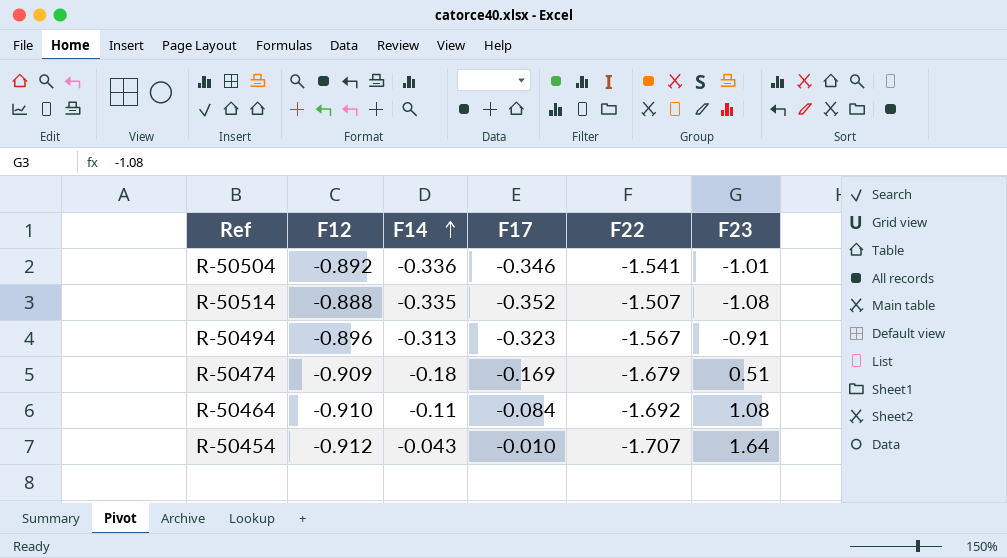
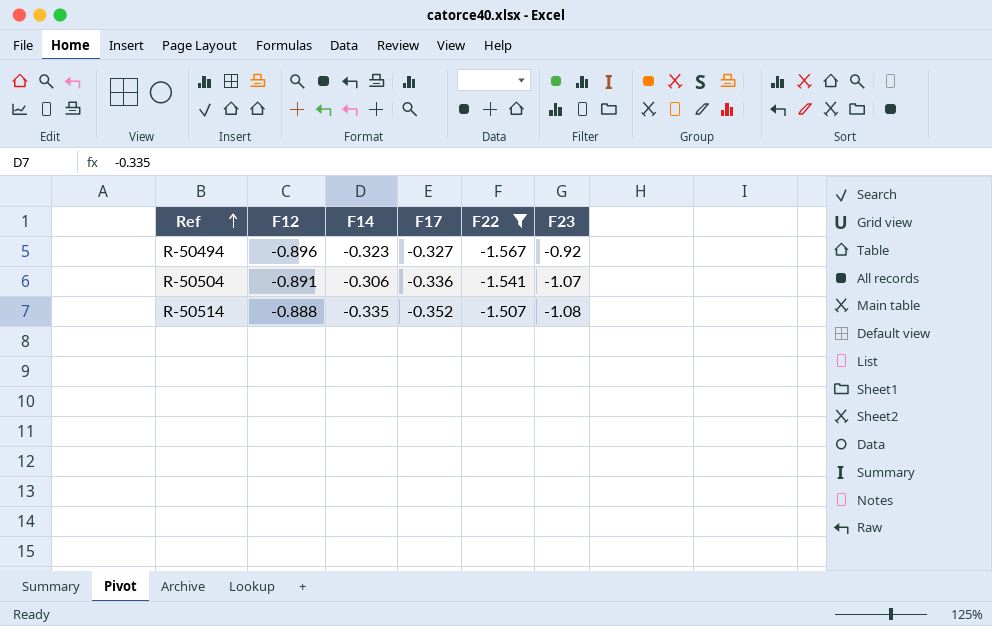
filter: none -> F22 >= -1.567
row order: F14 ascending -> Ref ascending
R-50494 | F14: -0.313 -> -0.323
R-50494 | F17: -0.323 -> -0.327
R-50494 | F23: -0.91 -> -0.92
R-50504 | F12: -0.892 -> -0.891
R-50504 | F14: -0.336 -> -0.306
R-50504 | F17: -0.346 -> -0.336
R-50504 | F23: -1.01 -> -1.07

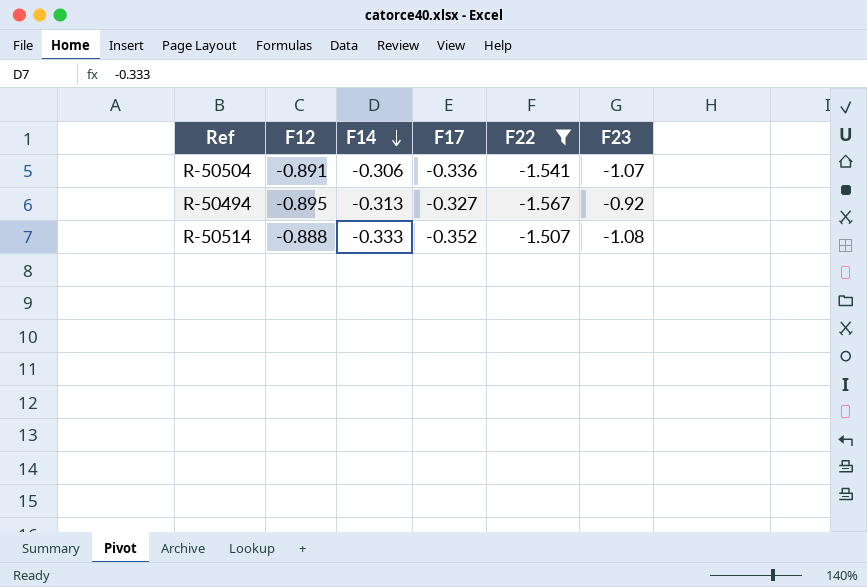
row order: Ref ascending -> F14 descending
R-50494 | F12: -0.896 -> -0.895
R-50494 | F14: -0.323 -> -0.313
R-50514 | F14: -0.335 -> -0.333

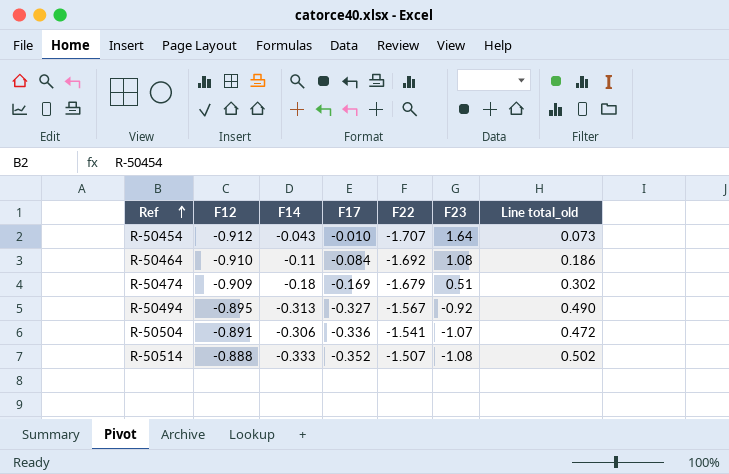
filter: F22 >= -1.567 -> none
row order: F14 descending -> Ref ascending
column Line total_old | formula: none -> [F14] * [F22]

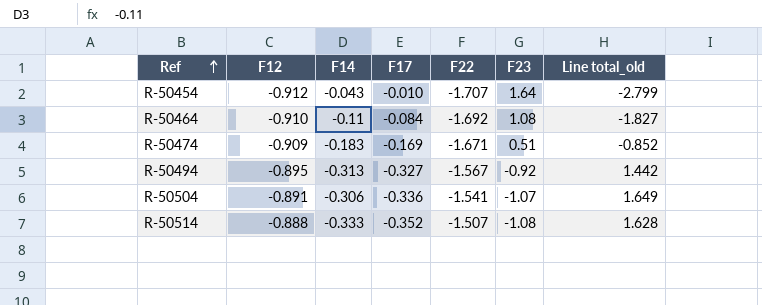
column Line total_old | formula: [F14] * [F22] -> [F22] * [F23]
R-50474 | F14: -0.18 -> -0.183
R-50474 | F22: -1.679 -> -1.671

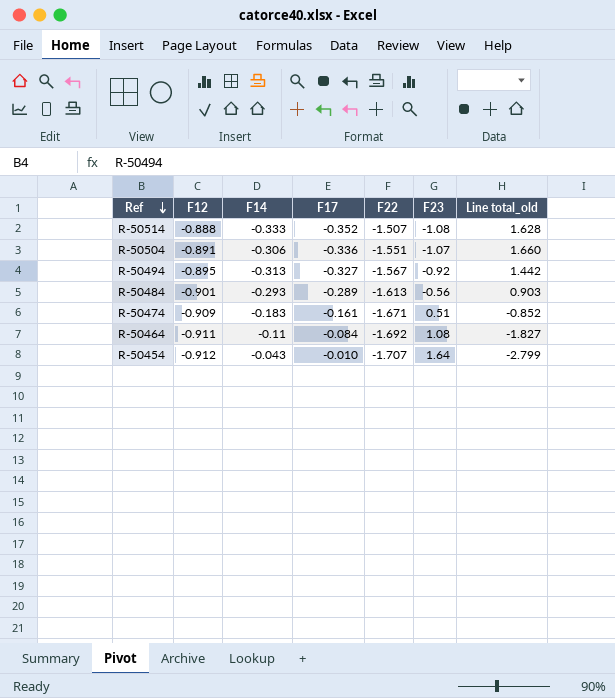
row order: Ref ascending -> Ref descending
R-50504 | F22: -1.541 -> -1.551
R-50504 | Line total_old: 1.649 -> 1.660
row R-50484: none -> -0.901 | -0.293 | -0.289 | -1.613 | -0.56 | 0.903
R-50474 | F17: -0.169 -> -0.161
R-50464 | F12: -0.910 -> -0.911

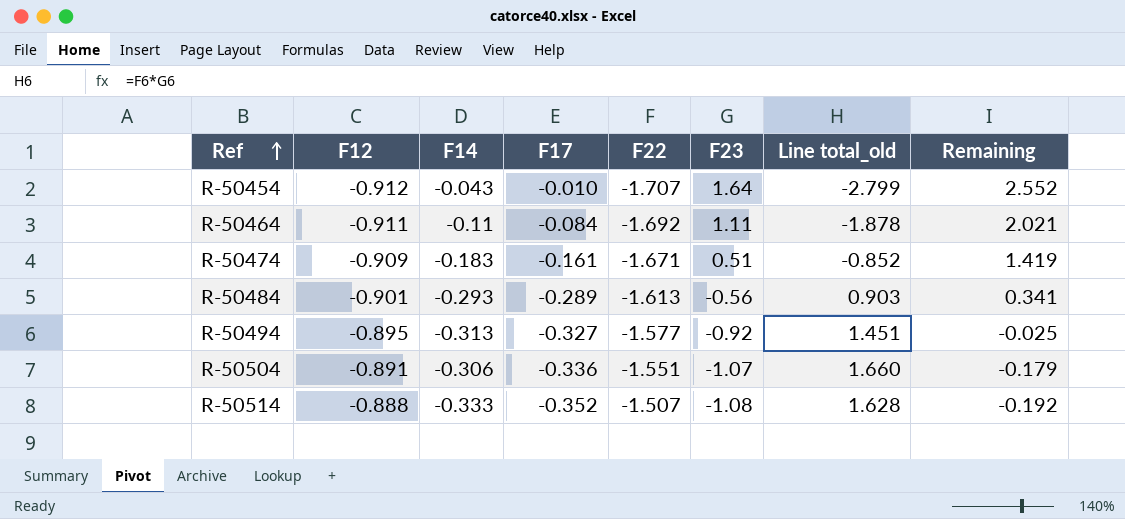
row order: Ref descending -> Ref ascending
column Remaining | formula: none -> [F23] - [F12]
R-50464 | F23: 1.08 -> 1.11
R-50464 | Line total_old: -1.827 -> -1.878
R-50494 | F22: -1.567 -> -1.577
R-50494 | Line total_old: 1.442 -> 1.451

